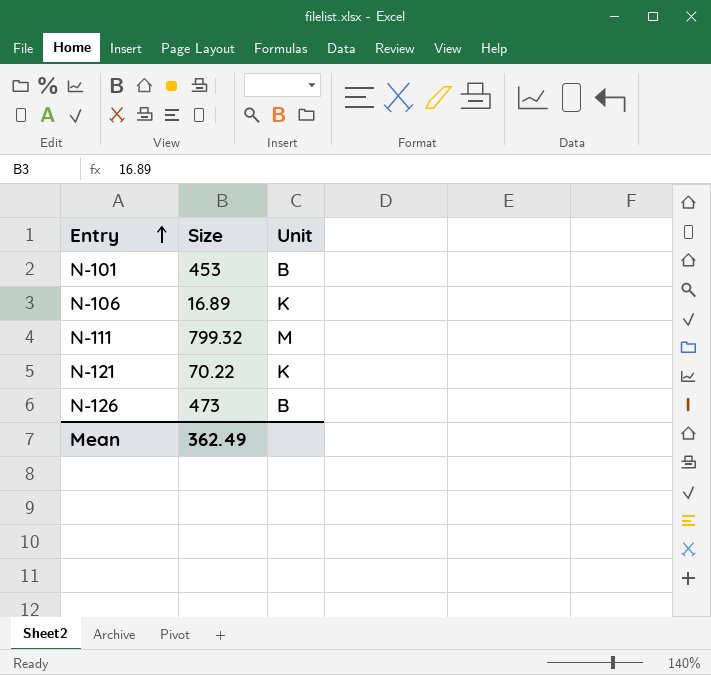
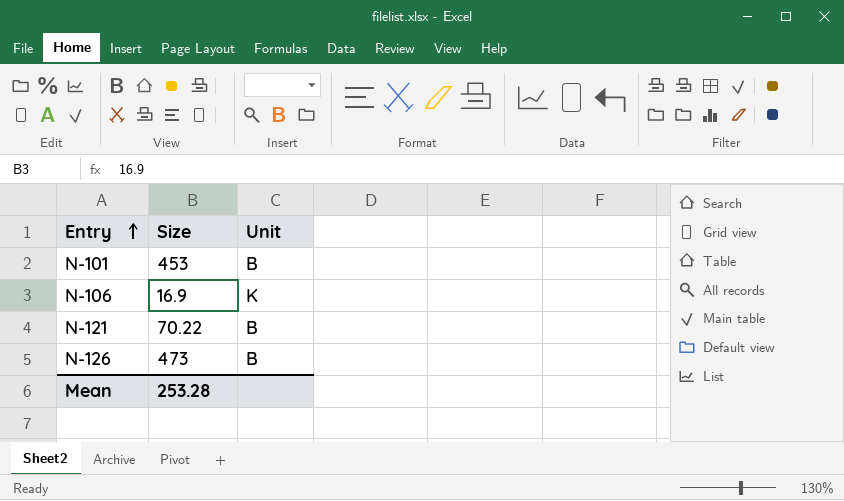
row N-111: 799.32 | M -> none
N-106 | Size: 16.89 -> 16.9
N-121 | Unit: K -> B
Mean | Size: 362.49 -> 253.28

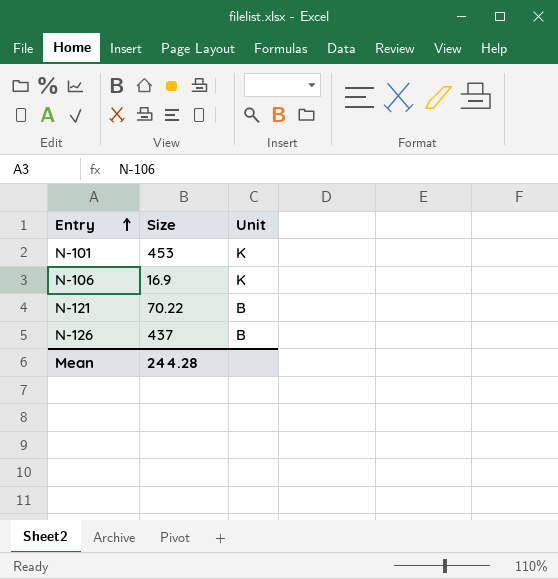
N-101 | Unit: B -> K
N-126 | Size: 473 -> 437
Mean | Size: 253.28 -> 244.28

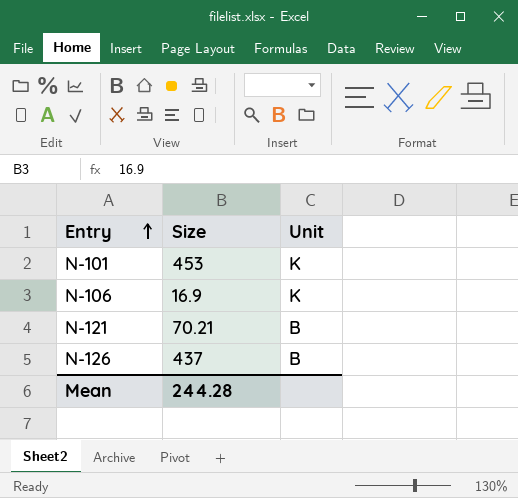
N-121 | Size: 70.22 -> 70.21

